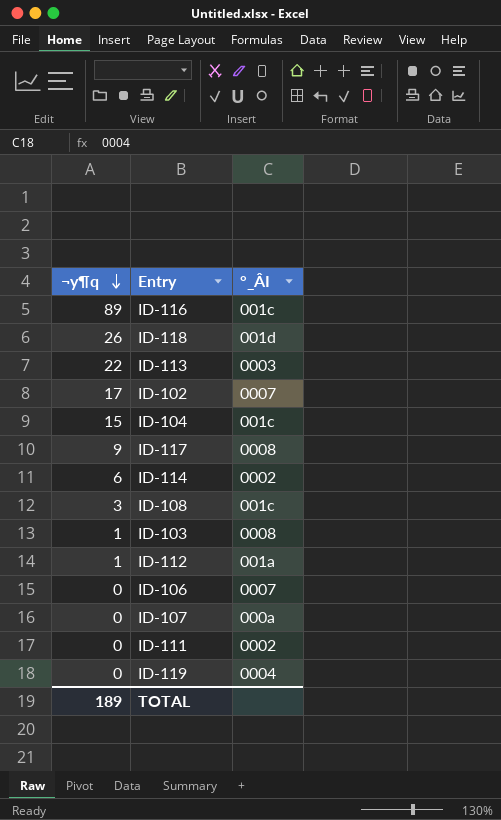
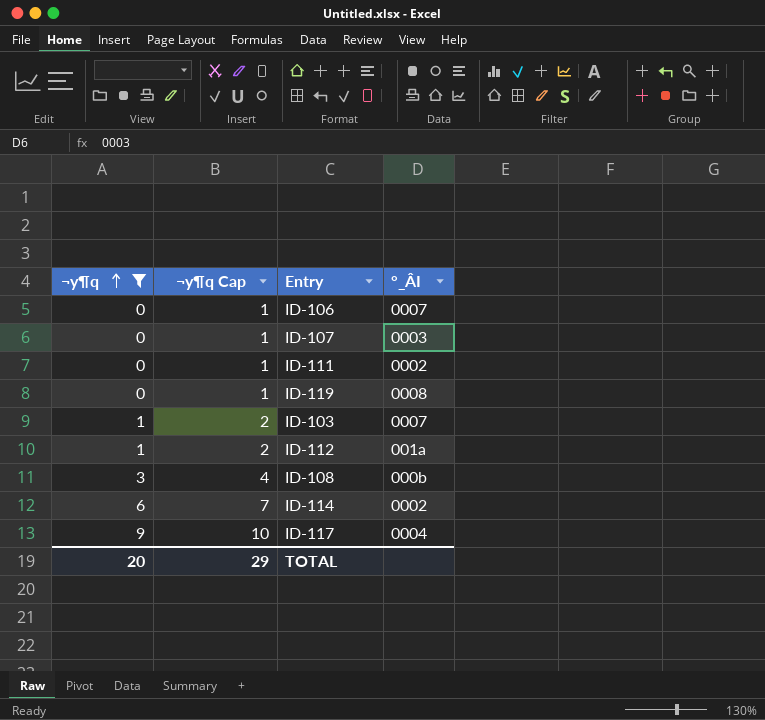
filter: none -> ¬y¶q <= 9
row order: ¬y¶q descending -> ¬y¶q ascending
column ¬y¶q Cap | formula: none -> [¬y¶q] + 1
ID-107 | °_ÂI: 000a -> 0003
ID-119 | °_ÂI: 0004 -> 0008
ID-103 | °_ÂI: 0008 -> 0007
ID-108 | °_ÂI: 001c -> 000b
ID-117 | °_ÂI: 0008 -> 0004
TOTAL | ¬y¶q: 189 -> 20

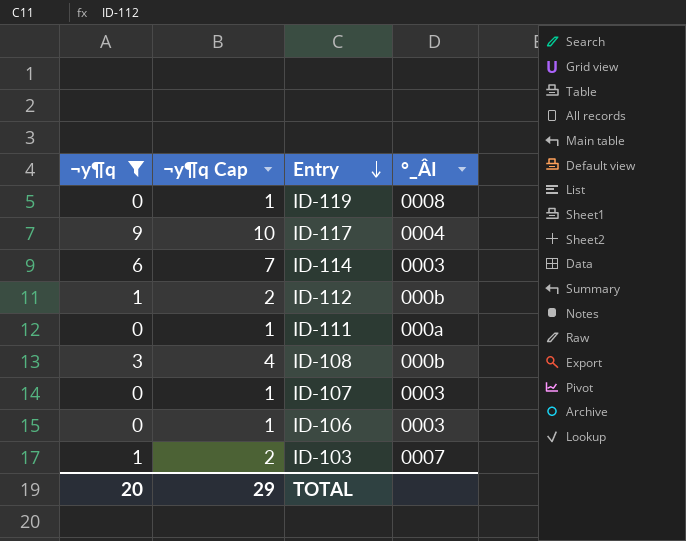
row order: ¬y¶q ascending -> Entry descending
ID-114 | °_ÂI: 0002 -> 0003
ID-112 | °_ÂI: 001a -> 000b
ID-111 | °_ÂI: 0002 -> 000a
ID-106 | °_ÂI: 0007 -> 0003

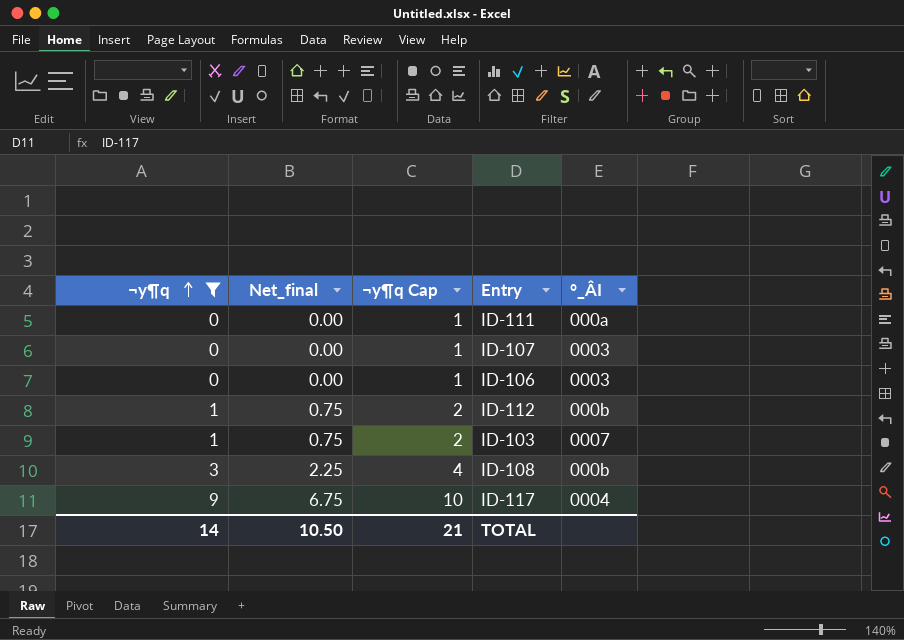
row order: Entry descending -> ¬y¶q ascending
column Net_final | formula: none -> [¬y¶q] * 0.75
row ID-119: 0 | 1 | 0008 -> none
row ID-114: 6 | 7 | 0003 -> none
TOTAL | ¬y¶q: 20 -> 14
TOTAL | ¬y¶q Cap: 29 -> 21

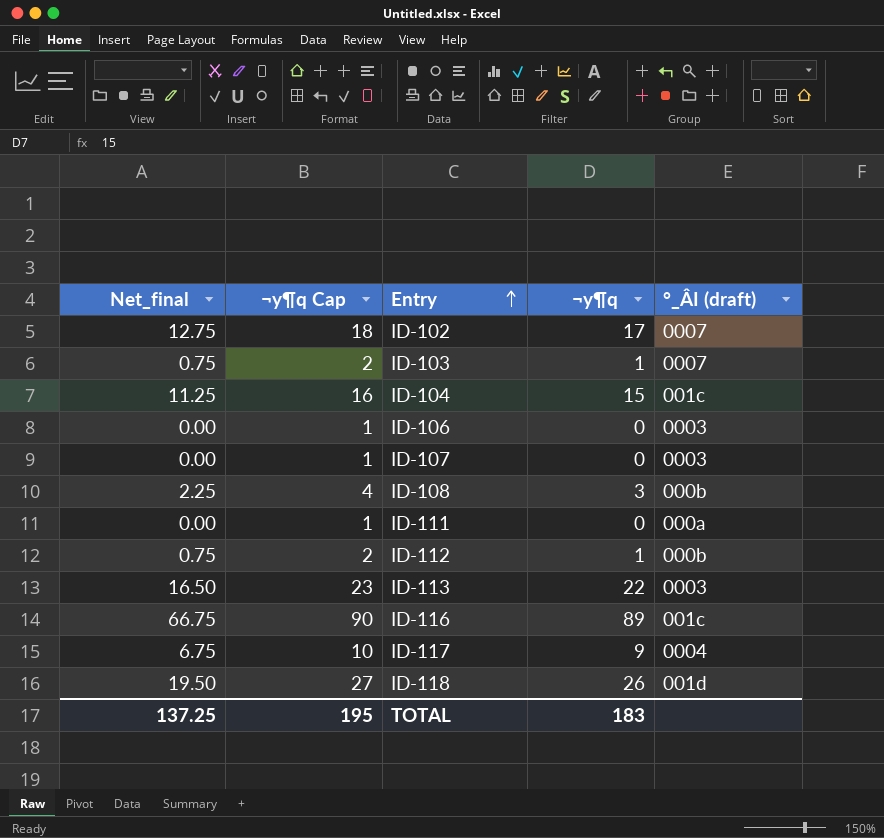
filter: ¬y¶q <= 9 -> none
row order: ¬y¶q ascending -> Entry ascending
column ¬y¶q | position: 1 -> 4
column name: °_ÂI -> °_ÂI (draft)
TOTAL | Net_final: 10.50 -> 137.25
TOTAL | ¬y¶q Cap: 21 -> 195
TOTAL | ¬y¶q: 14 -> 183

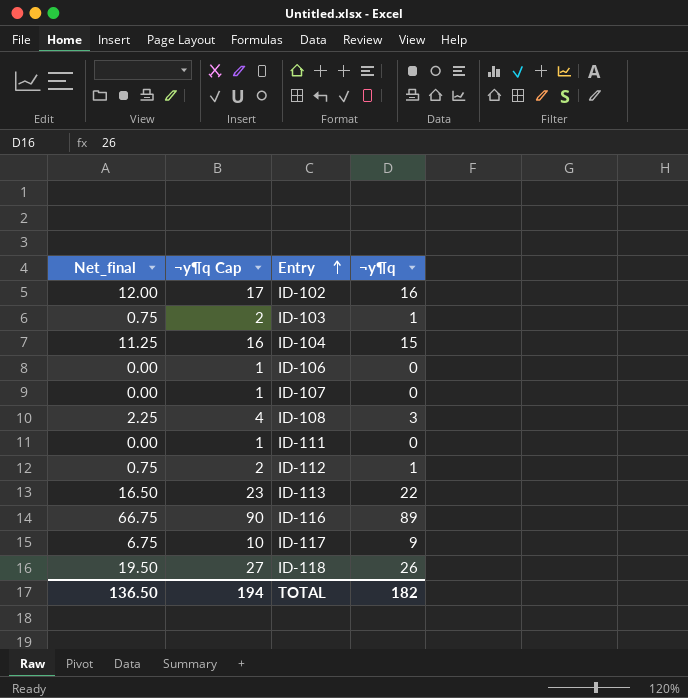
column °_ÂI (draft) | position: 5 -> none
ID-102 | Net_final: 12.75 -> 12.00
ID-102 | ¬y¶q Cap: 18 -> 17
ID-102 | ¬y¶q: 17 -> 16
TOTAL | Net_final: 137.25 -> 136.50
TOTAL | ¬y¶q Cap: 195 -> 194
TOTAL | ¬y¶q: 183 -> 182

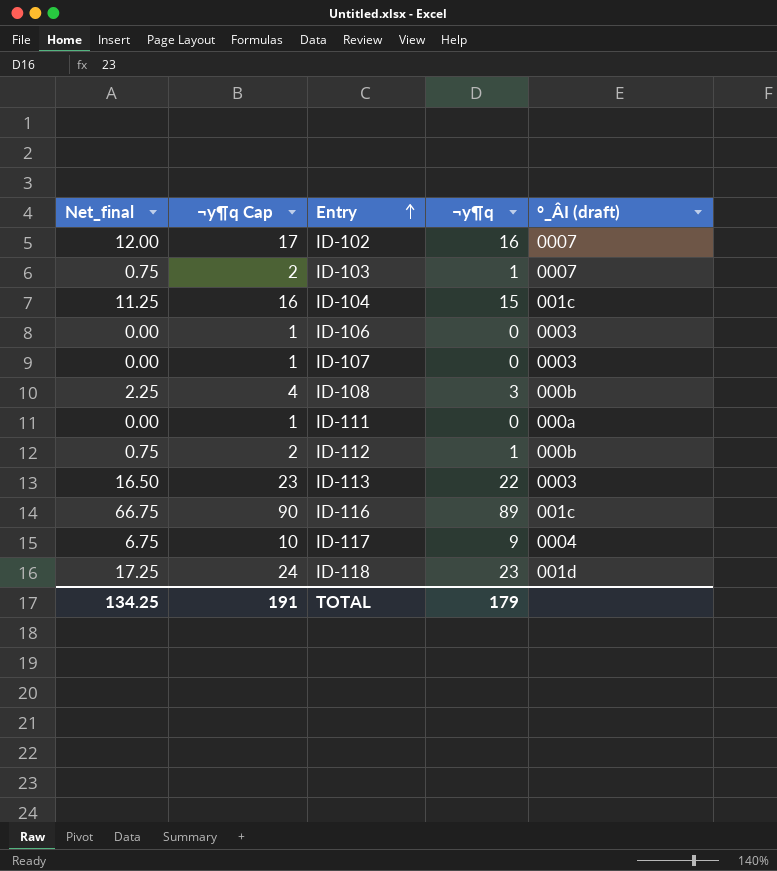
column °_ÂI (draft) | position: none -> 5
ID-118 | Net_final: 19.50 -> 17.25
ID-118 | ¬y¶q Cap: 27 -> 24
ID-118 | ¬y¶q: 26 -> 23
TOTAL | Net_final: 136.50 -> 134.25
TOTAL | ¬y¶q Cap: 194 -> 191
TOTAL | ¬y¶q: 182 -> 179

